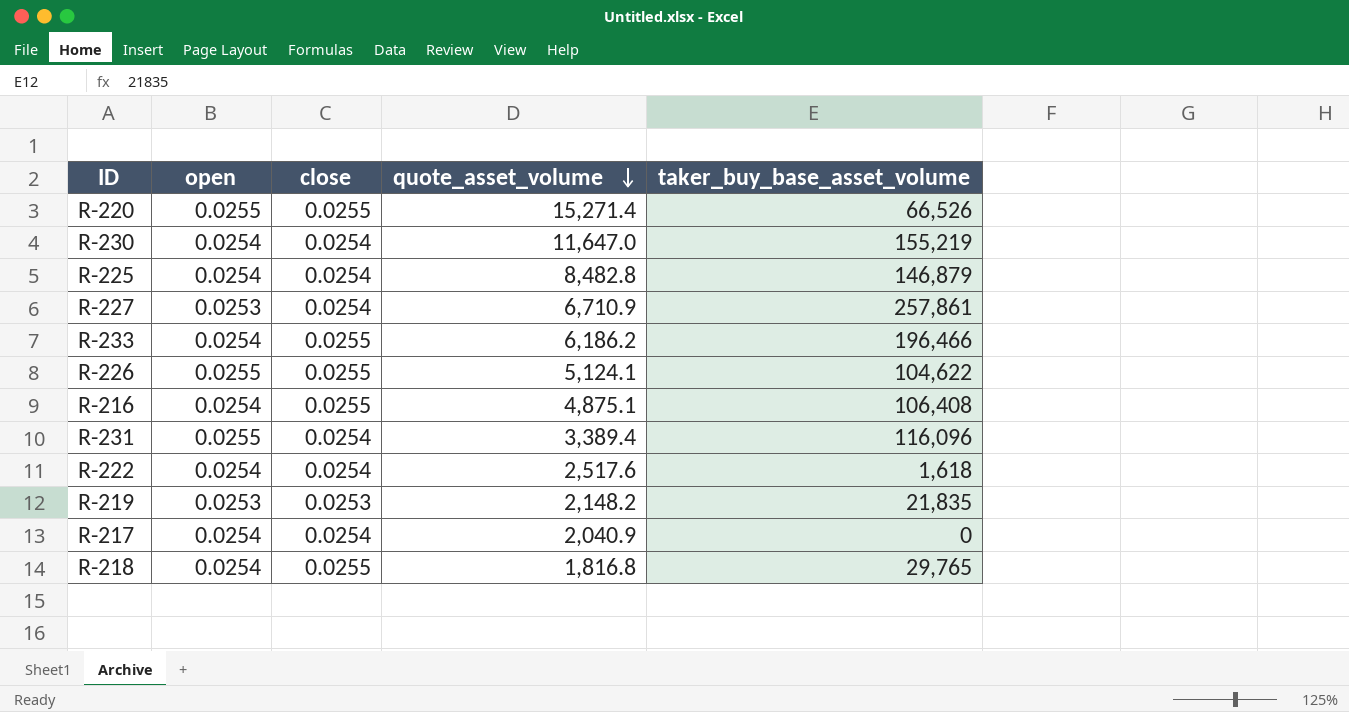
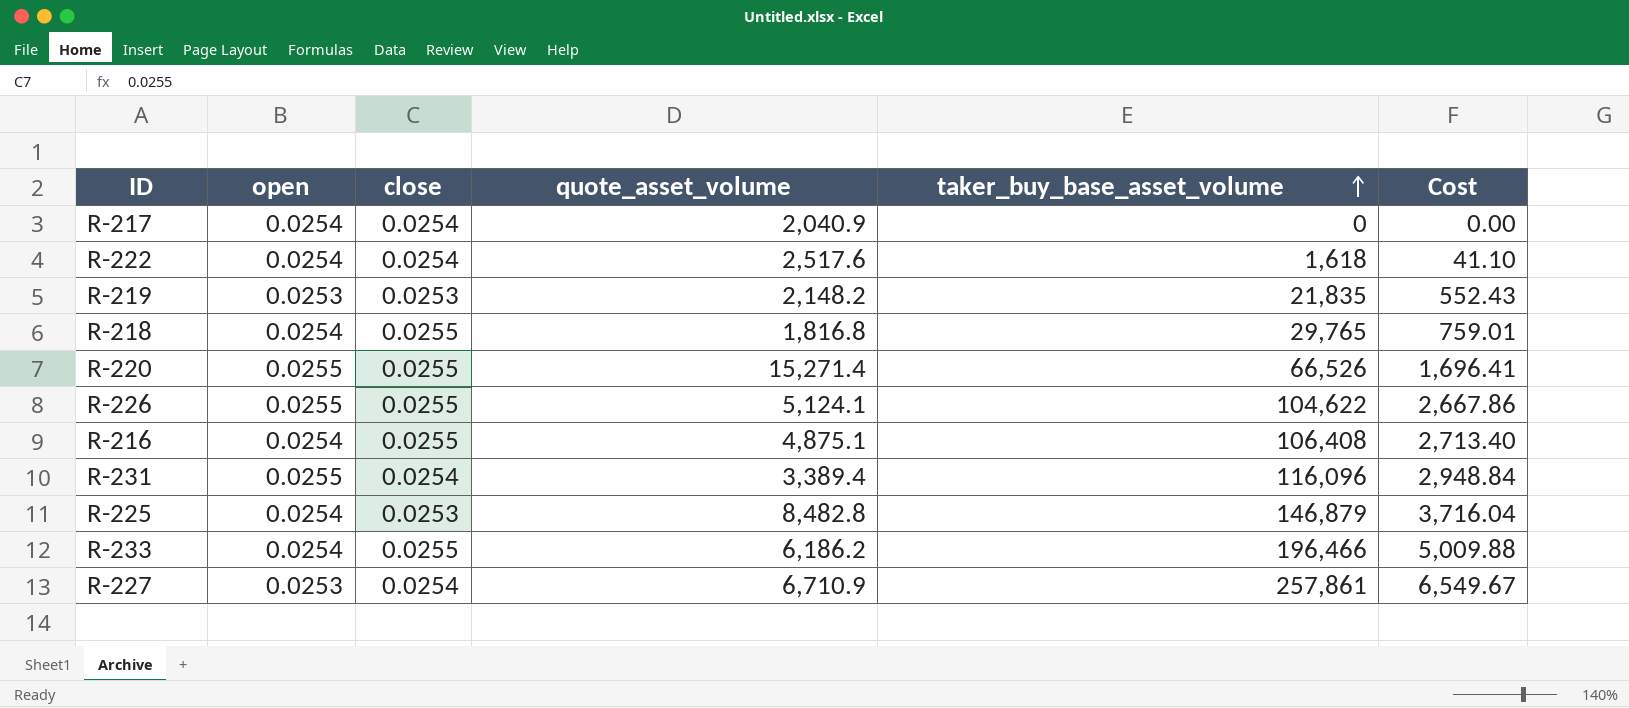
row order: quote_asset_volume descending -> taker_buy_base_asset_volume ascending
column Cost | formula: none -> [close] * [taker_buy_base_asset_volume]
row R-230: 0.0254 | 0.0254 | 11,647.0 | 155,219 -> none
R-225 | close: 0.0254 -> 0.0253

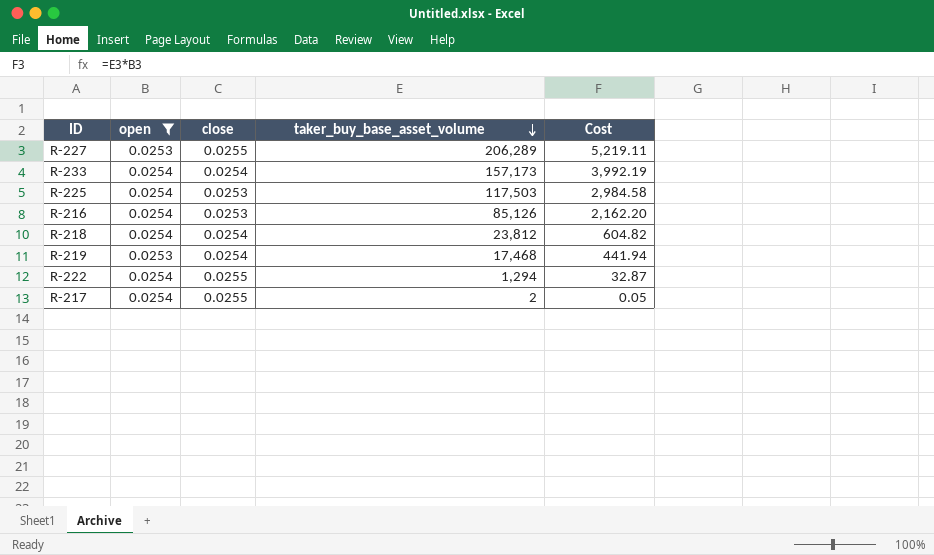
filter: none -> open != 0.0255
row order: taker_buy_base_asset_volume ascending -> taker_buy_base_asset_volume descending
column quote_asset_volume | position: 4 -> none
column Cost | formula: [close] * [taker_buy_base_asset_volume] -> [open] * [taker_buy_base_asset_volume]
R-227 | close: 0.0254 -> 0.0255
R-227 | taker_buy_base_asset_volume: 257,861 -> 206,289
R-233 | close: 0.0255 -> 0.0254
R-233 | taker_buy_base_asset_volume: 196,466 -> 157,173
R-225 | taker_buy_base_asset_volume: 146,879 -> 117,503
R-216 | close: 0.0255 -> 0.0253
R-216 | taker_buy_base_asset_volume: 106,408 -> 85,126
R-218 | close: 0.0255 -> 0.0254
R-218 | taker_buy_base_asset_volume: 29,765 -> 23,812
R-219 | close: 0.0253 -> 0.0254
R-219 | taker_buy_base_asset_volume: 21,835 -> 17,468
R-222 | close: 0.0254 -> 0.0255
R-222 | taker_buy_base_asset_volume: 1,618 -> 1,294
R-217 | close: 0.0254 -> 0.0255
R-217 | taker_buy_base_asset_volume: 0 -> 2

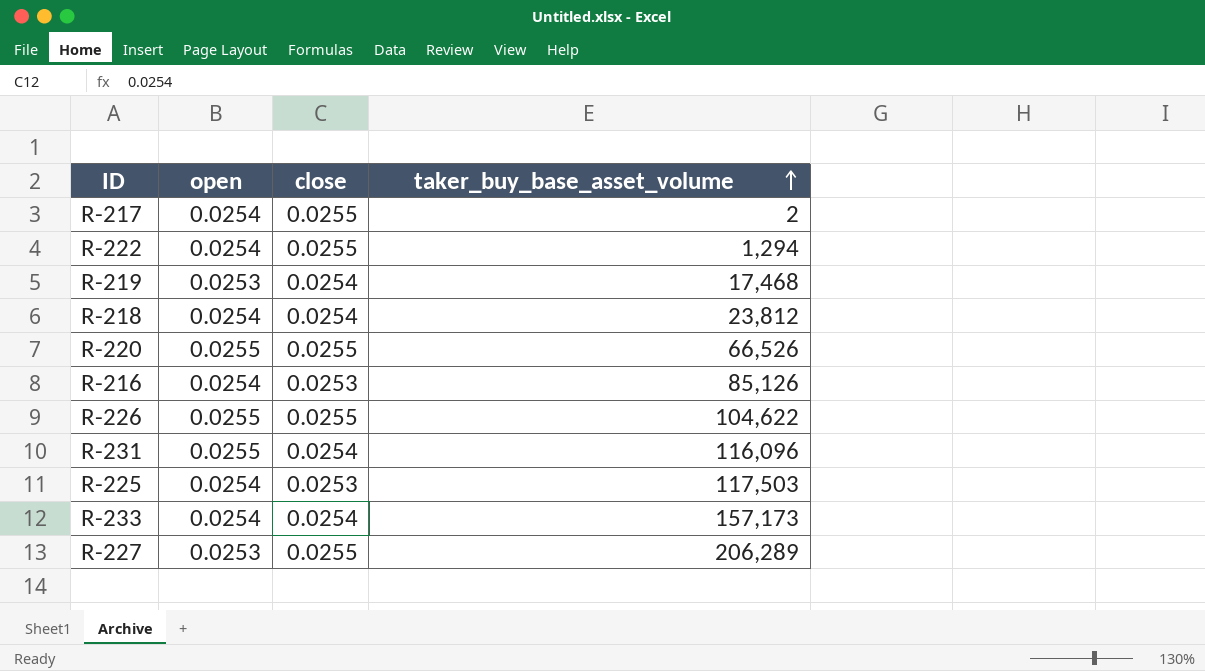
filter: open != 0.0255 -> none
row order: taker_buy_base_asset_volume descending -> taker_buy_base_asset_volume ascending
column Cost | formula: [open] * [taker_buy_base_asset_volume] -> none

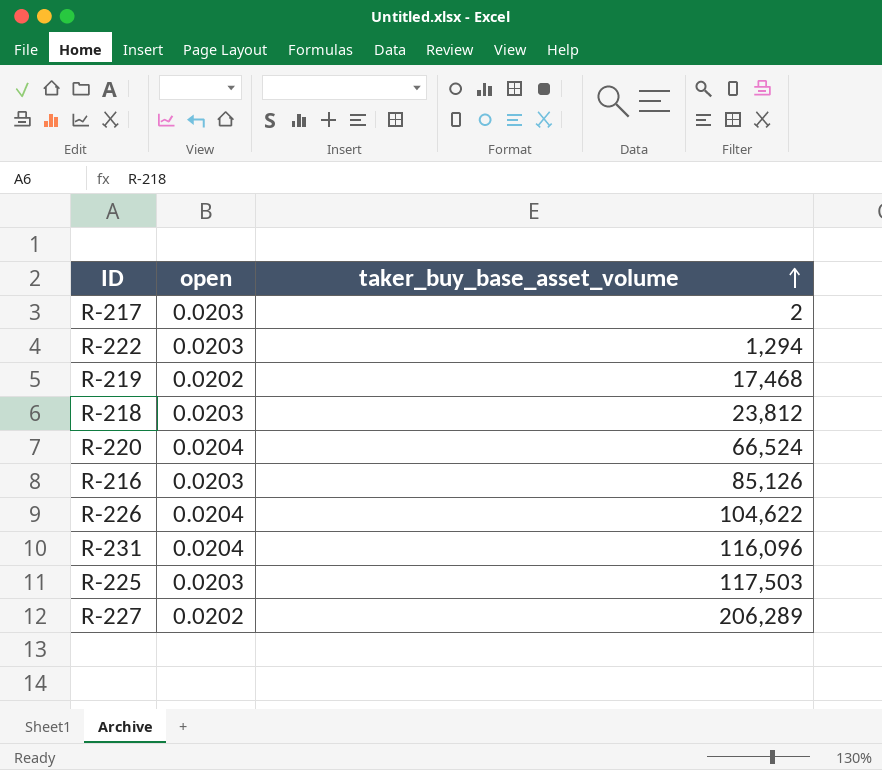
column close | position: 3 -> none
row R-233: 0.0254 | 0.0254 | 157,173 -> none
R-217 | open: 0.0254 -> 0.0203
R-222 | open: 0.0254 -> 0.0203
R-219 | open: 0.0253 -> 0.0202
R-218 | open: 0.0254 -> 0.0203
R-220 | open: 0.0255 -> 0.0204
R-220 | taker_buy_base_asset_volume: 66,526 -> 66,524
R-216 | open: 0.0254 -> 0.0203
R-226 | open: 0.0255 -> 0.0204
R-231 | open: 0.0255 -> 0.0204
R-225 | open: 0.0254 -> 0.0203
R-227 | open: 0.0253 -> 0.0202

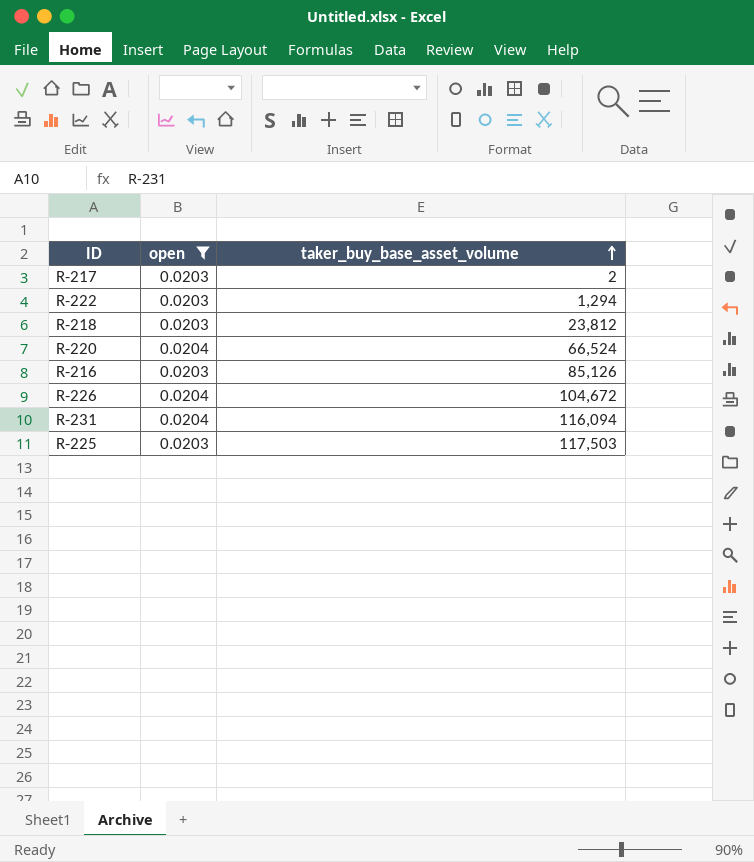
filter: none -> open != 0.0202
R-226 | taker_buy_base_asset_volume: 104,622 -> 104,672
R-231 | taker_buy_base_asset_volume: 116,096 -> 116,094

